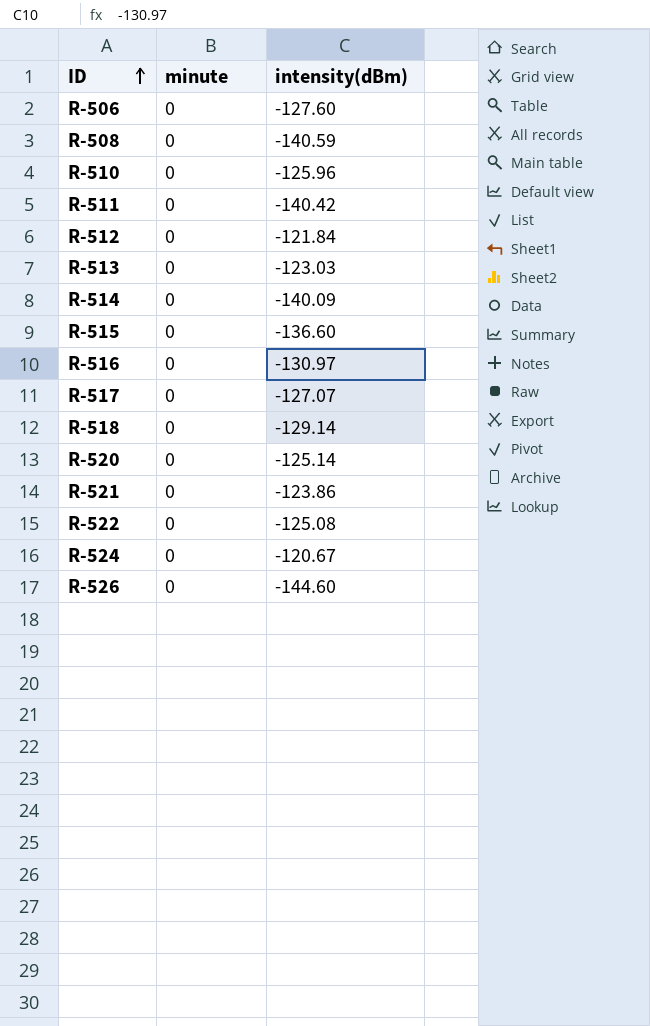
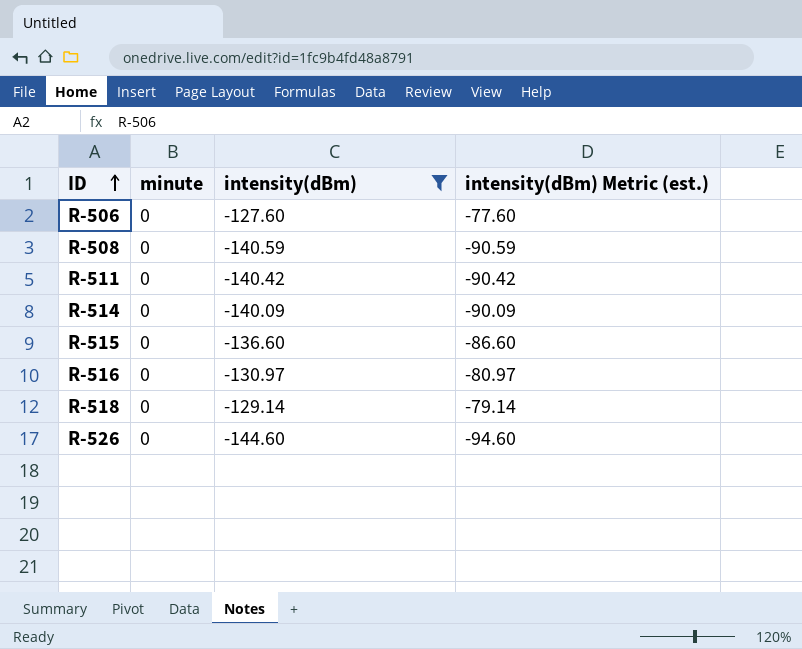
filter: none -> intensity(dBm) <= -127.60
column intensity(dBm) Metric (est.) | formula: none -> [intensity(dBm)] + 50

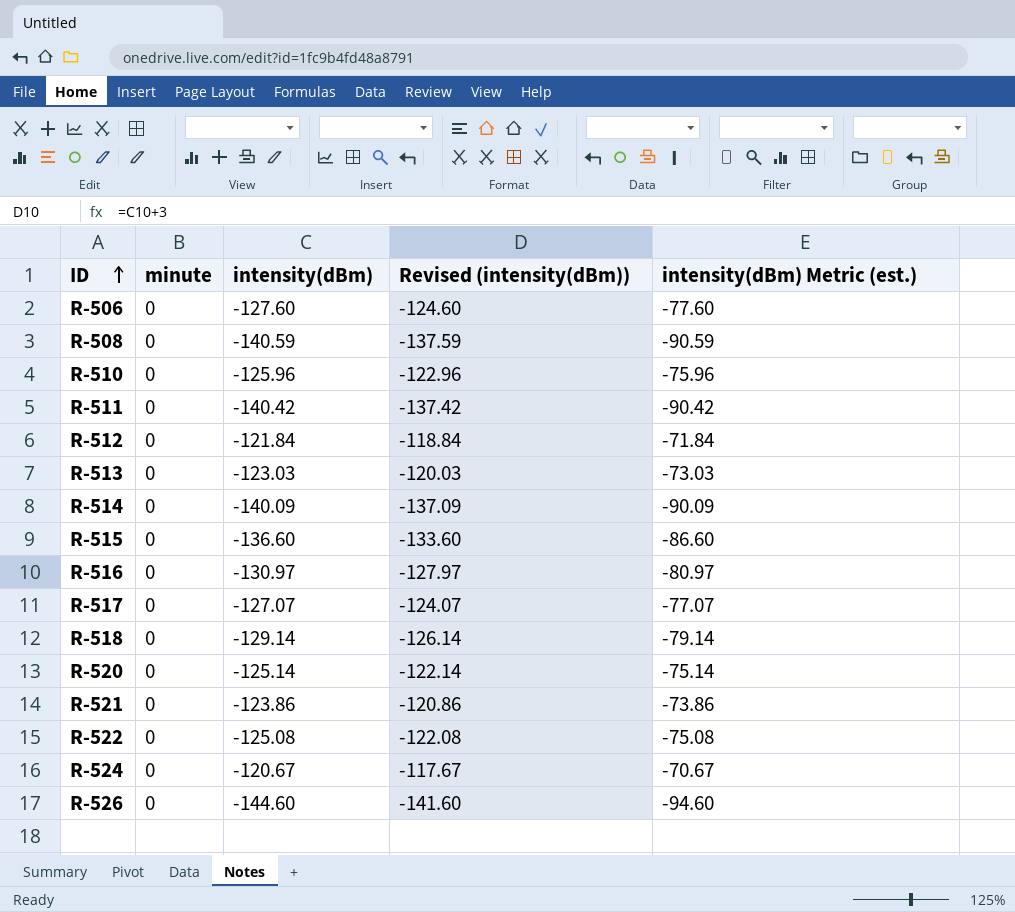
filter: intensity(dBm) <= -127.60 -> none
column Revised (intensity(dBm)) | formula: none -> [intensity(dBm)] + 3

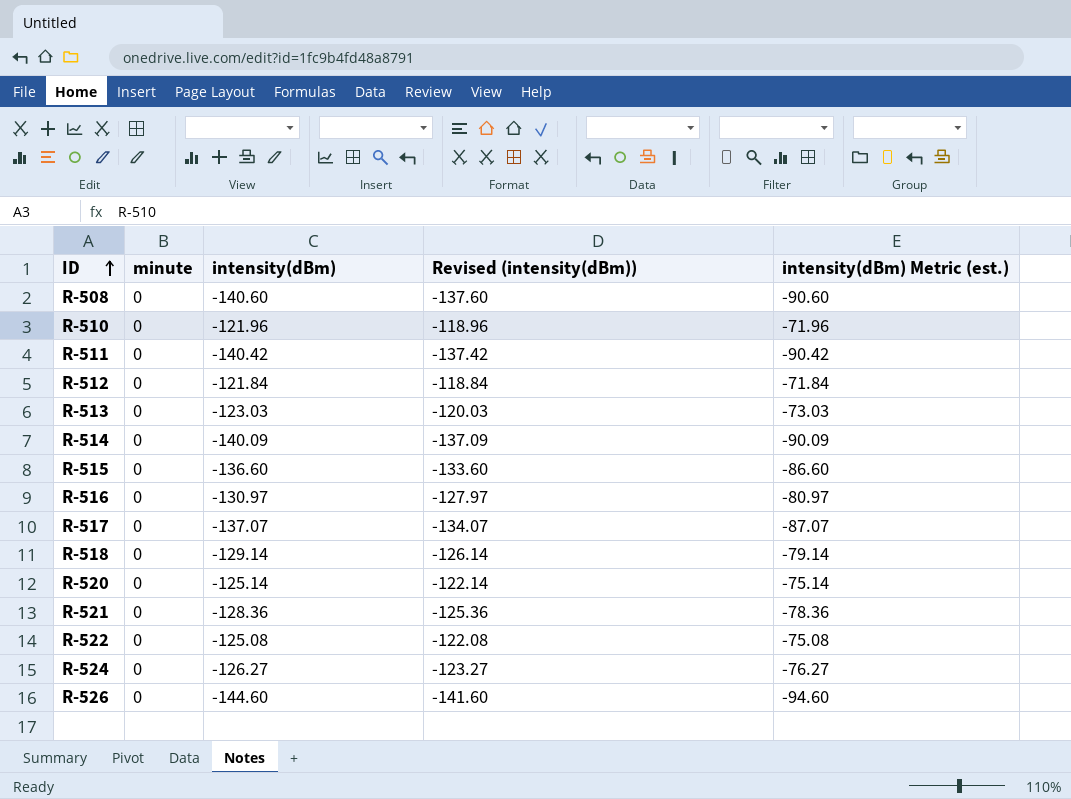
row R-506: 0 | -127.60 | -124.60 | -77.60 -> none
R-508 | intensity(dBm): -140.59 -> -140.60
R-508 | Revised (intensity(dBm)): -137.59 -> -137.60
R-508 | intensity(dBm) Metric (est.): -90.59 -> -90.60
R-510 | intensity(dBm): -125.96 -> -121.96
R-510 | Revised (intensity(dBm)): -122.96 -> -118.96
R-510 | intensity(dBm) Metric (est.): -75.96 -> -71.96
R-517 | intensity(dBm): -127.07 -> -137.07
R-517 | Revised (intensity(dBm)): -124.07 -> -134.07
R-517 | intensity(dBm) Metric (est.): -77.07 -> -87.07
R-521 | intensity(dBm): -123.86 -> -128.36
R-521 | Revised (intensity(dBm)): -120.86 -> -125.36
R-521 | intensity(dBm) Metric (est.): -73.86 -> -78.36
R-524 | intensity(dBm): -120.67 -> -126.27
R-524 | Revised (intensity(dBm)): -117.67 -> -123.27
R-524 | intensity(dBm) Metric (est.): -70.67 -> -76.27

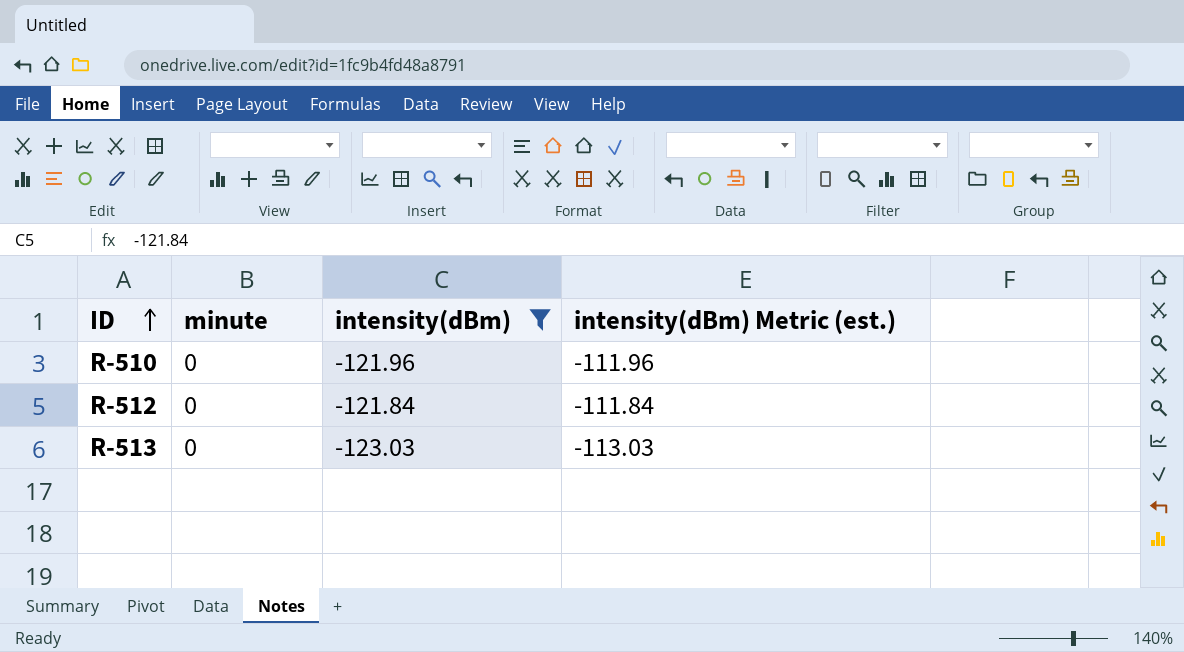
filter: none -> intensity(dBm) >= -123.03
column Revised (intensity(dBm)) | formula: [intensity(dBm)] + 3 -> none
column intensity(dBm) Metric (est.) | formula: [intensity(dBm)] + 50 -> [intensity(dBm)] + 10

